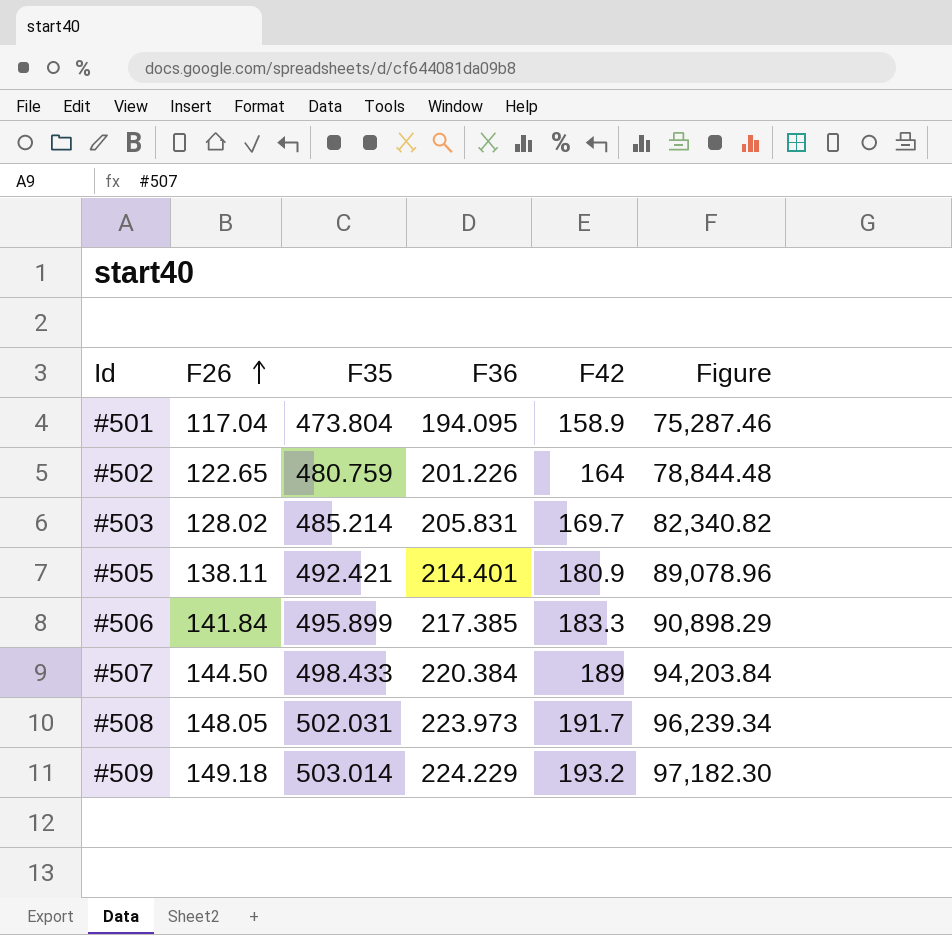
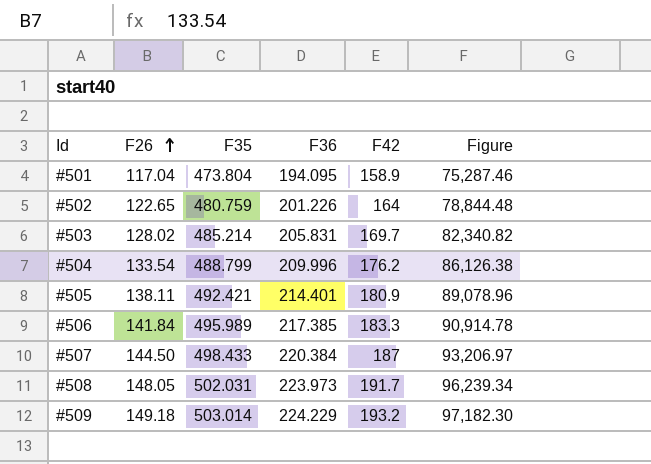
row #504: none -> 133.54 | 488.799 | 209.996 | 176.2 | 86,126.38
#506 | F35: 495.899 -> 495.989
#506 | Figure: 90,898.29 -> 90,914.78
#507 | F42: 189 -> 187
#507 | Figure: 94,203.84 -> 93,206.97

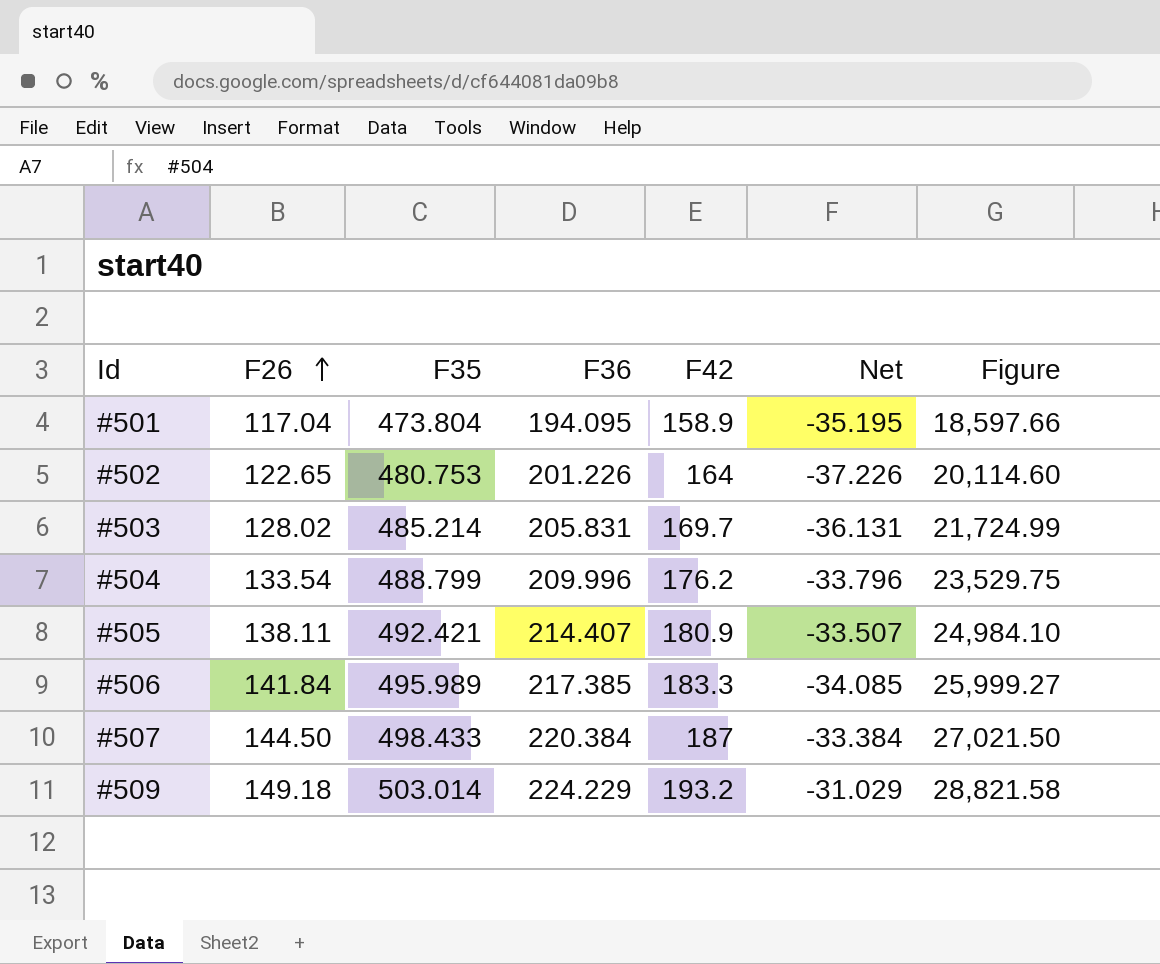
column Net | formula: none -> [F42] - [F36]
column Figure | formula: [F35] * [F42] -> [F26] * [F42]
row #508: 148.05 | 502.031 | 223.973 | 191.7 | 96,239.34 -> none
#502 | F35: 480.759 -> 480.753
#505 | F36: 214.401 -> 214.407

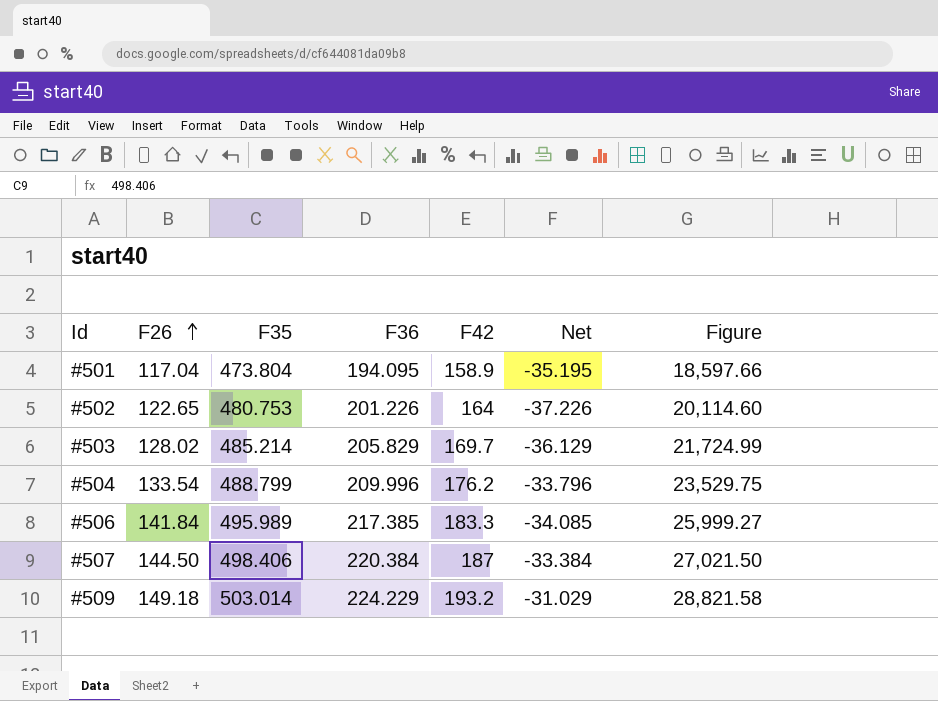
row #505: 138.11 | 492.421 | 214.407 | 180.9 | -33.507 | 24,984.10 -> none
#503 | F36: 205.831 -> 205.829
#503 | Net: -36.131 -> -36.129
#507 | F35: 498.433 -> 498.406

